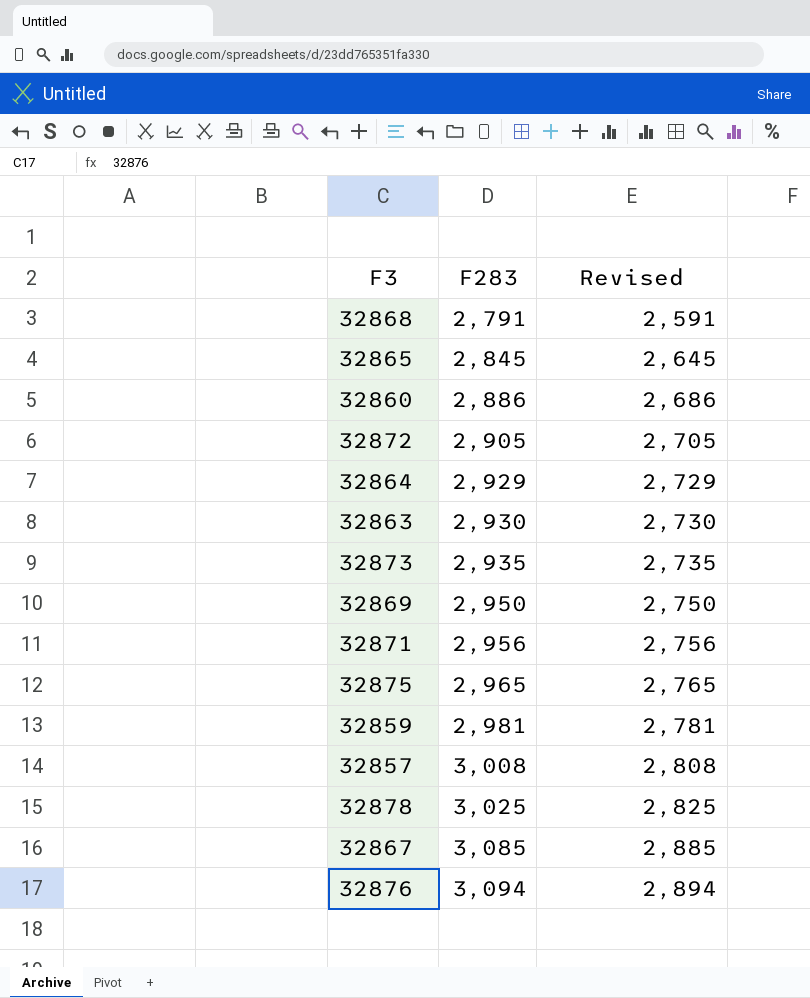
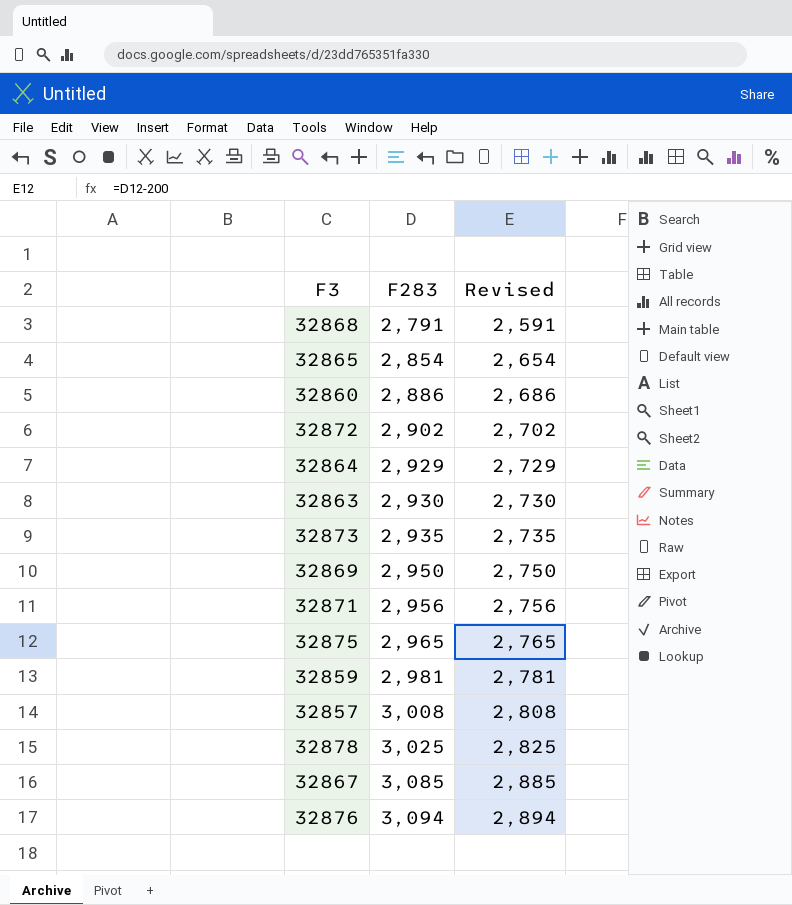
32865 | F283: 2,845 -> 2,854
32865 | Revised: 2,645 -> 2,654
32872 | F283: 2,905 -> 2,902
32872 | Revised: 2,705 -> 2,702

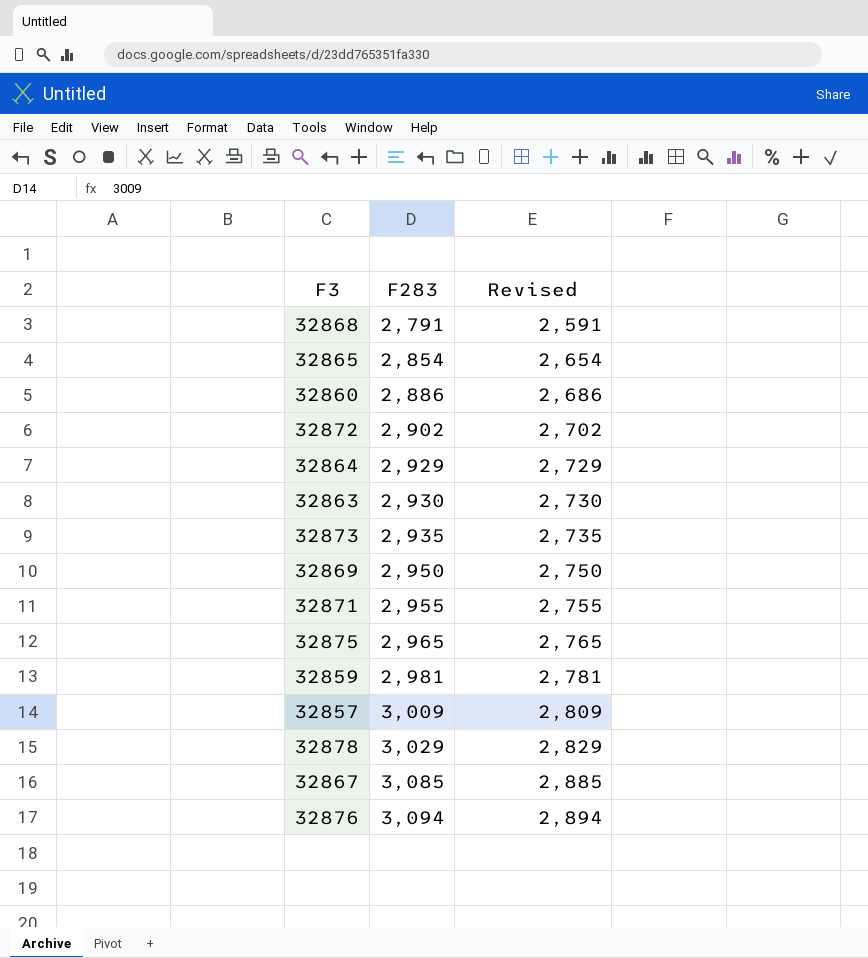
32871 | F283: 2,956 -> 2,955
32871 | Revised: 2,756 -> 2,755
32857 | F283: 3,008 -> 3,009
32857 | Revised: 2,808 -> 2,809
32878 | F283: 3,025 -> 3,029
32878 | Revised: 2,825 -> 2,829

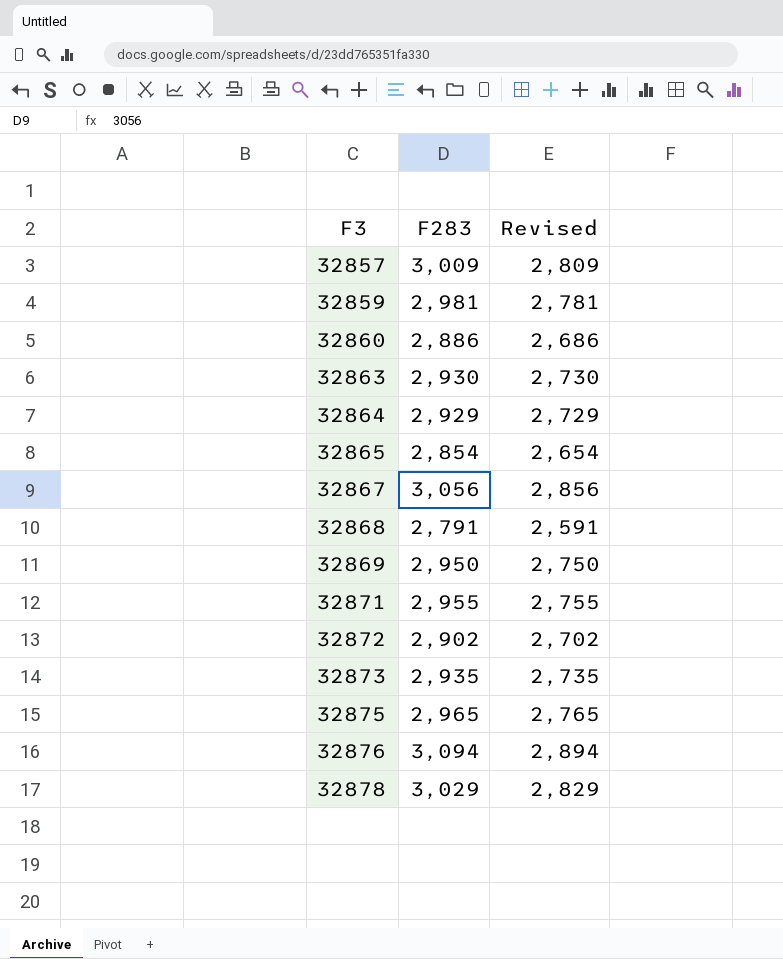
row order: F283 ascending -> F3 ascending
32867 | F283: 3,085 -> 3,056
32867 | Revised: 2,885 -> 2,856

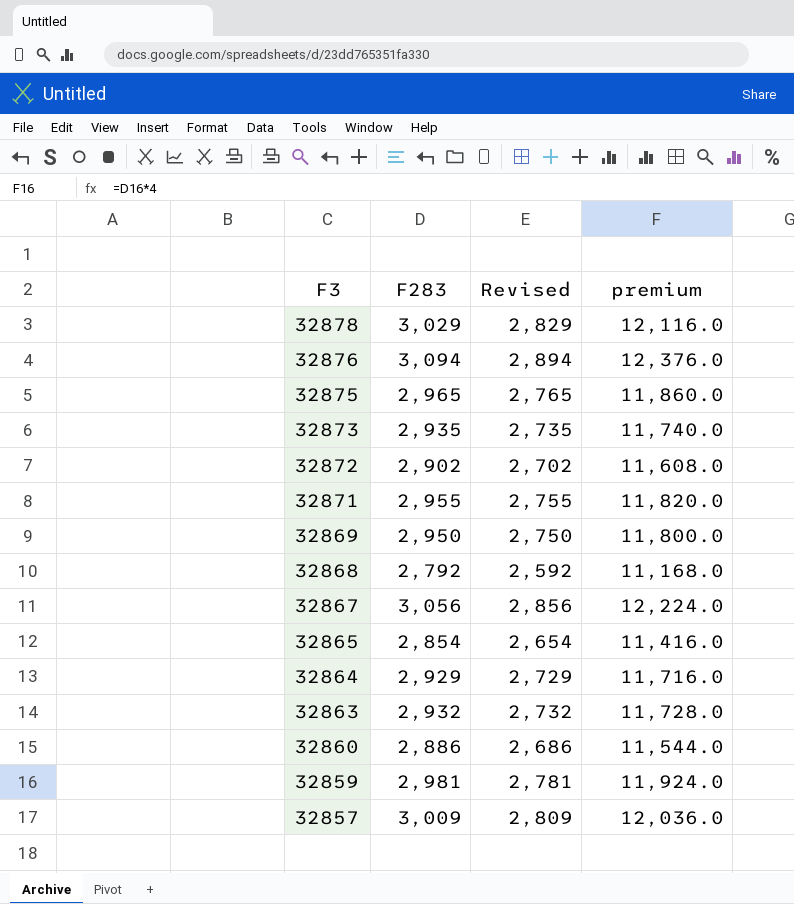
row order: F3 ascending -> F3 descending
column premium | formula: none -> [F283] * 4
32868 | F283: 2,791 -> 2,792
32868 | Revised: 2,591 -> 2,592
32863 | F283: 2,930 -> 2,932
32863 | Revised: 2,730 -> 2,732

